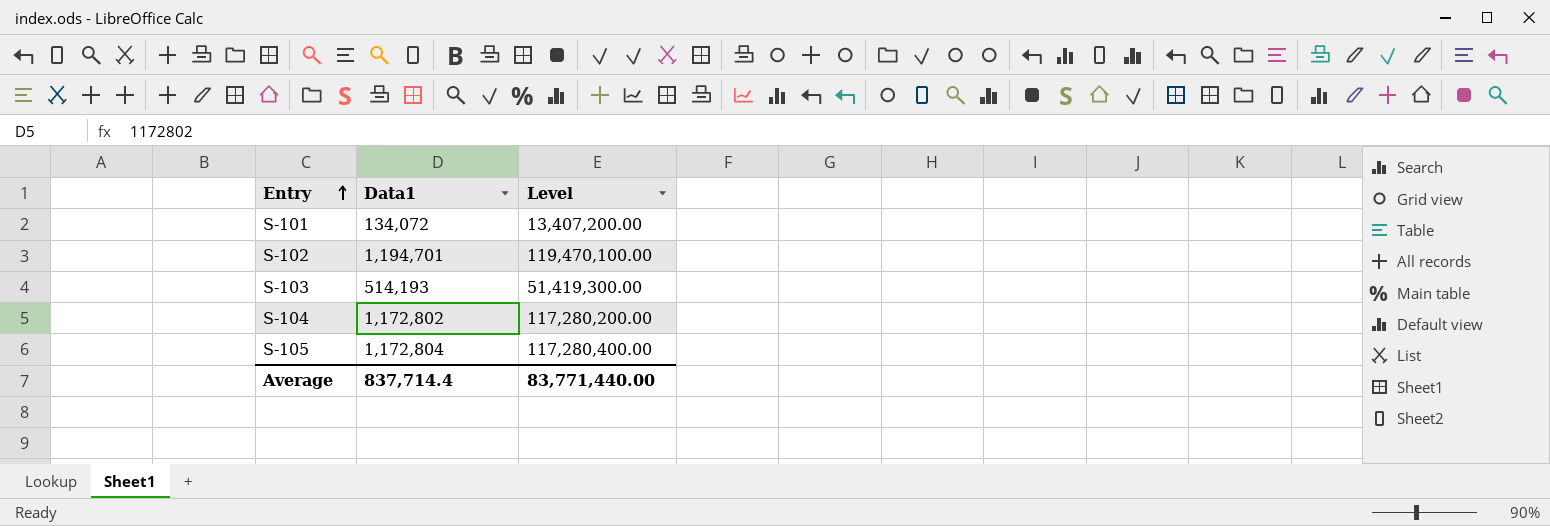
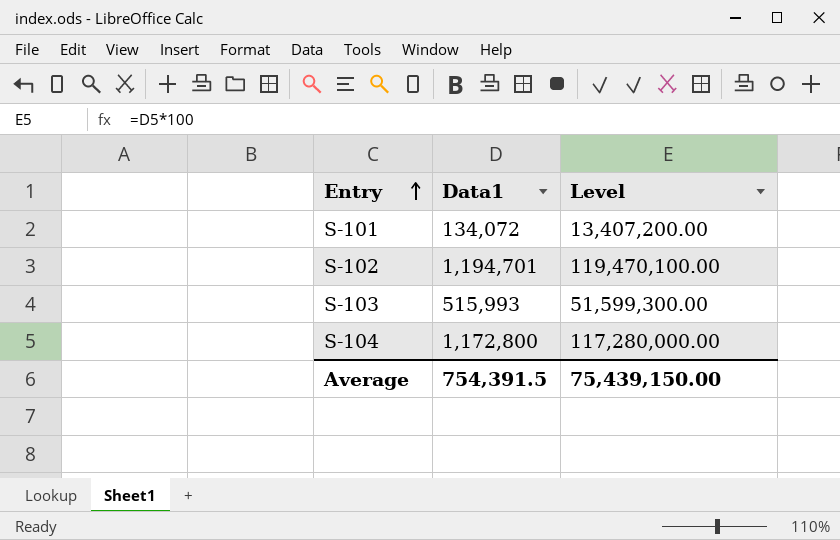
row S-105: 1,172,804 | 117,280,400.00 -> none
S-103 | Data1: 514,193 -> 515,993
S-103 | Level: 51,419,300.00 -> 51,599,300.00
S-104 | Data1: 1,172,802 -> 1,172,800
S-104 | Level: 117,280,200.00 -> 117,280,000.00
Average | Data1: 837,714.4 -> 754,391.5
Average | Level: 83,771,440.00 -> 75,439,150.00

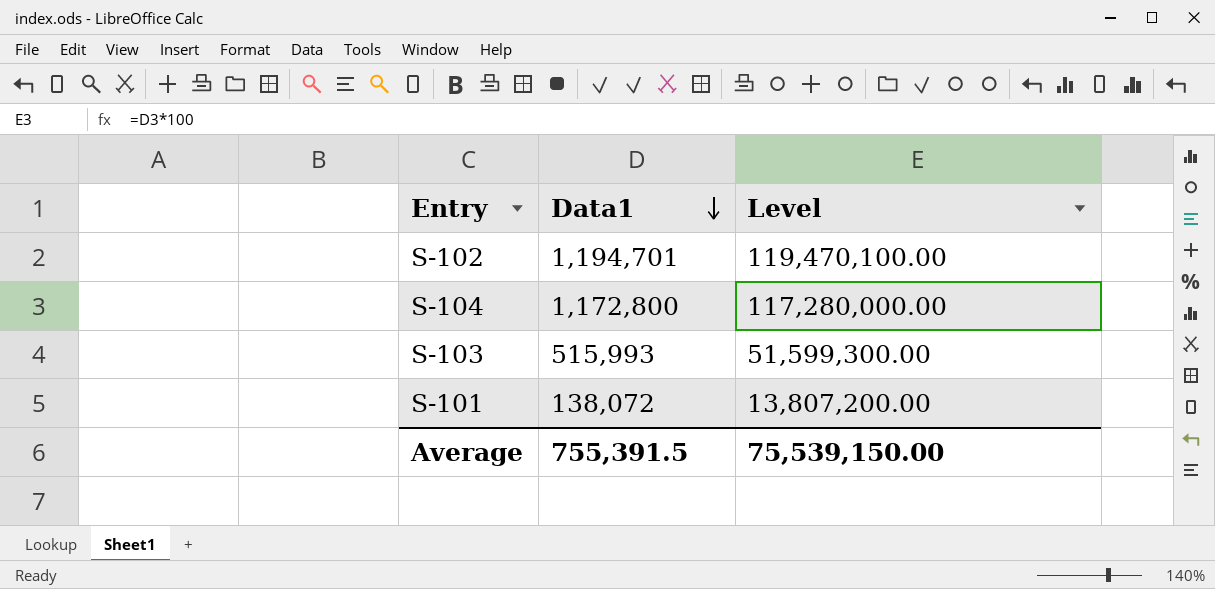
row order: Entry ascending -> Data1 descending
S-101 | Data1: 134,072 -> 138,072
S-101 | Level: 13,407,200.00 -> 13,807,200.00
Average | Data1: 754,391.5 -> 755,391.5
Average | Level: 75,439,150.00 -> 75,539,150.00

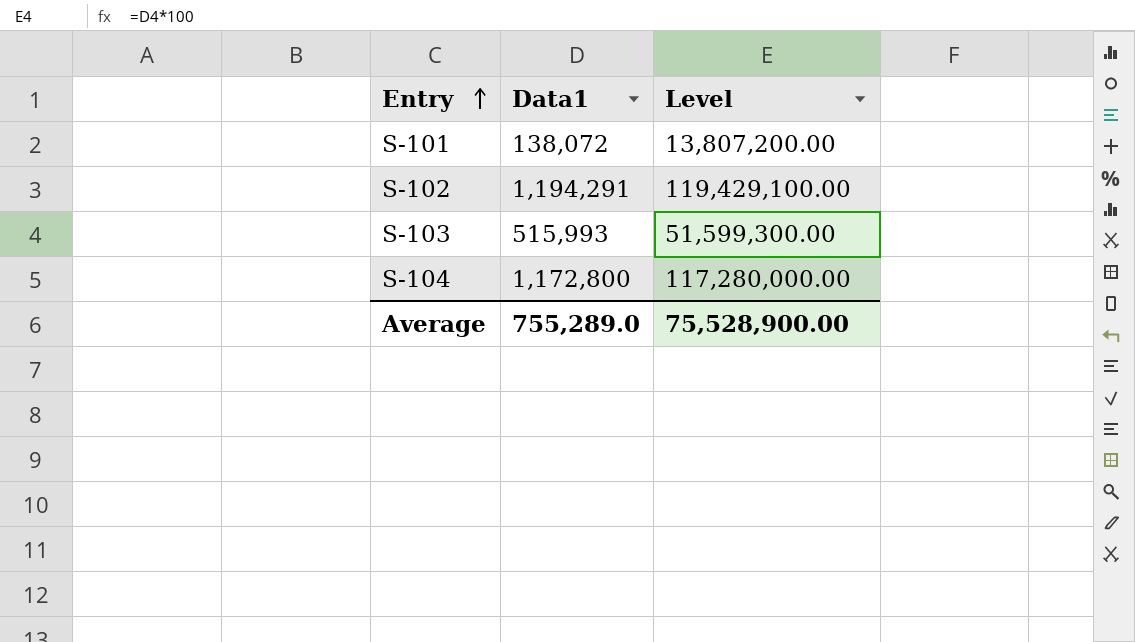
row order: Data1 descending -> Entry ascending
S-102 | Data1: 1,194,701 -> 1,194,291
S-102 | Level: 119,470,100.00 -> 119,429,100.00
Average | Data1: 755,391.5 -> 755,289.0
Average | Level: 75,539,150.00 -> 75,528,900.00

